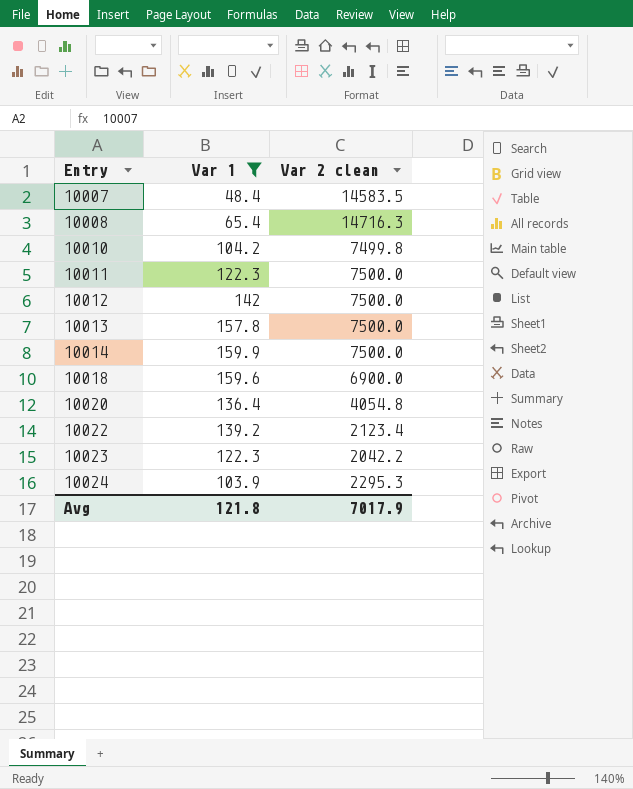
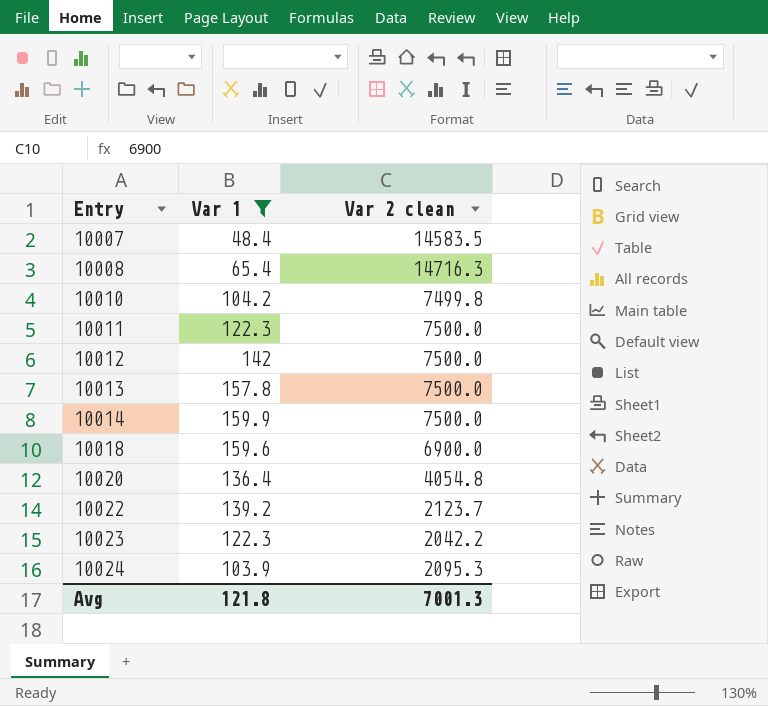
10022 | Var 2 clean: 2123.4 -> 2123.7
10024 | Var 2 clean: 2295.3 -> 2095.3
Avg | Var 2 clean: 7017.9 -> 7001.3

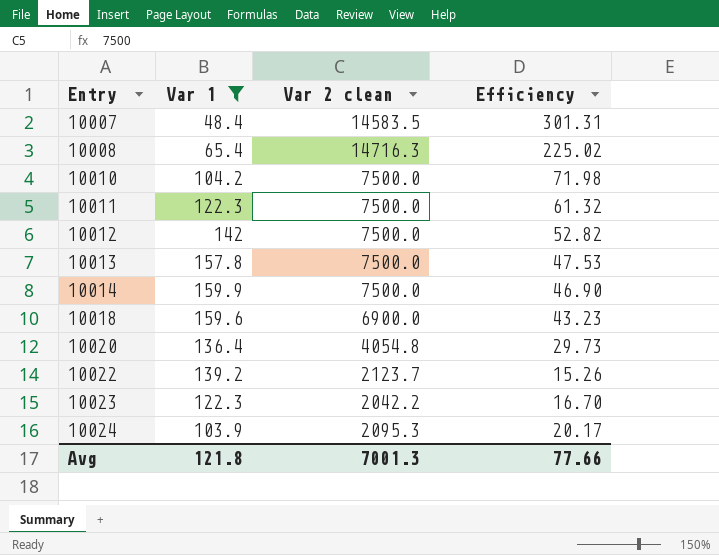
column Efficiency | formula: none -> [Var 2 clean] / [Var 1]
10010 | Var 2 clean: 7499.8 -> 7500.0

